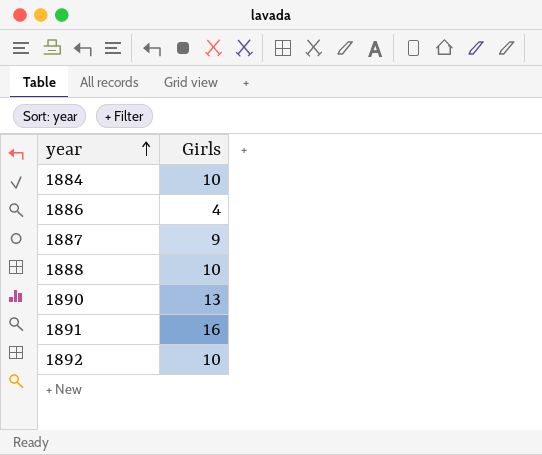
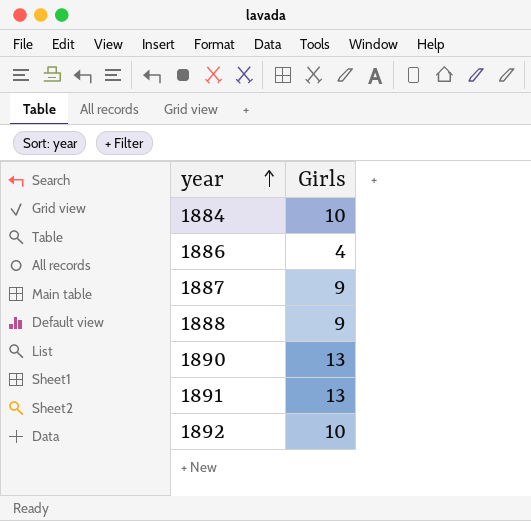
1888 | Girls: 10 -> 9
1891 | Girls: 16 -> 13

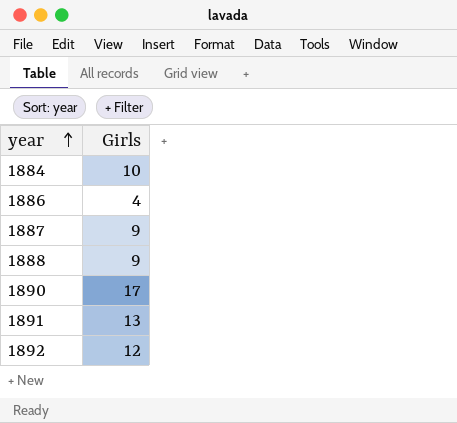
1890 | Girls: 13 -> 17
1892 | Girls: 10 -> 12

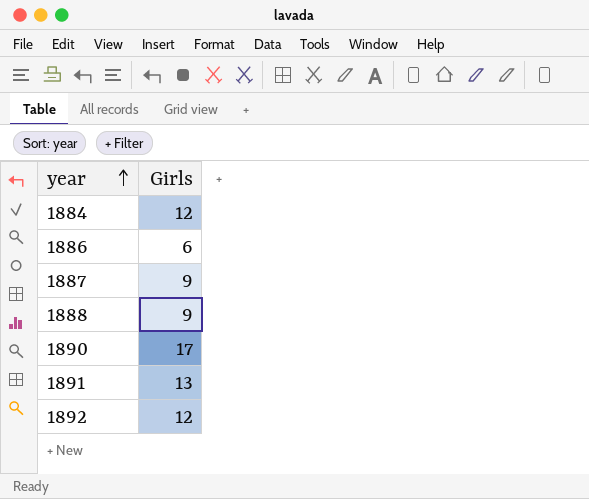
1884 | Girls: 10 -> 12
1886 | Girls: 4 -> 6

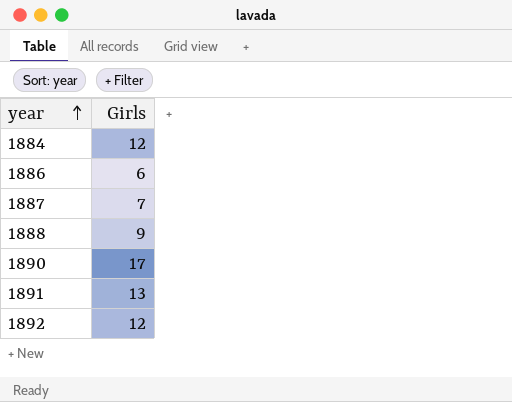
1887 | Girls: 9 -> 7

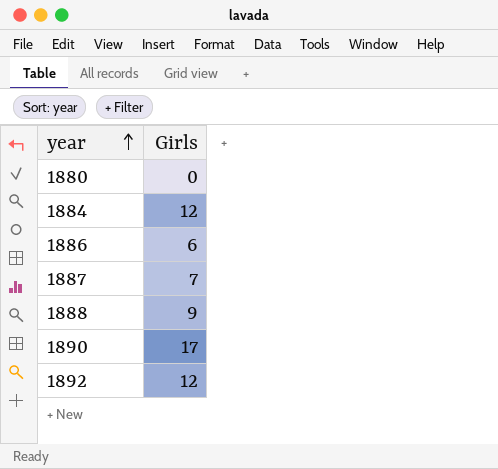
row 1891: 13 -> none
row 1880: none -> 0

